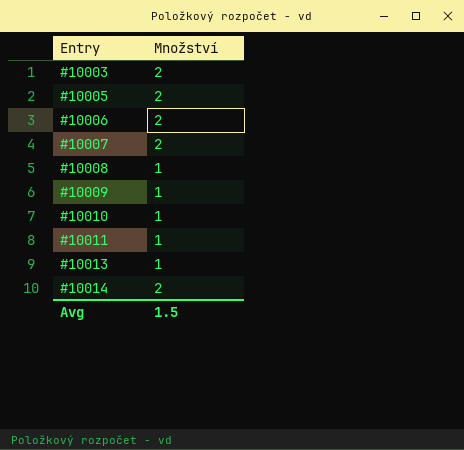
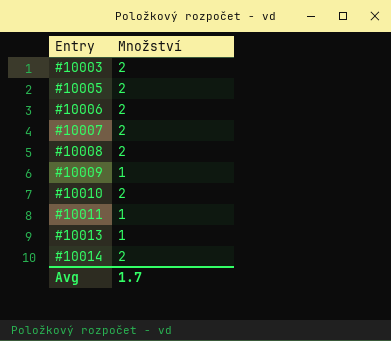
#10008 | Množství: 1 -> 2
#10010 | Množství: 1 -> 2
Avg | Množství: 1.5 -> 1.7

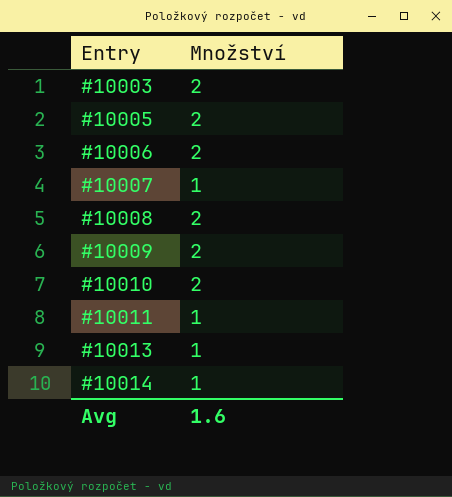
#10007 | Množství: 2 -> 1
#10009 | Množství: 1 -> 2
#10014 | Množství: 2 -> 1
Avg | Množství: 1.7 -> 1.6

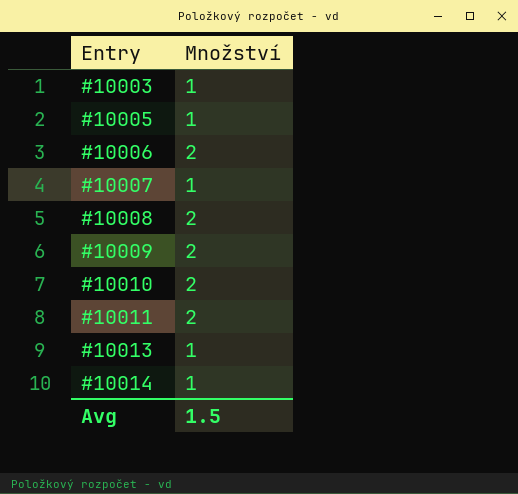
#10003 | Množství: 2 -> 1
#10005 | Množství: 2 -> 1
#10011 | Množství: 1 -> 2
Avg | Množství: 1.6 -> 1.5

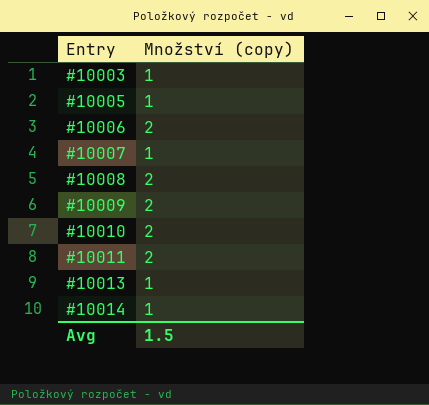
column name: Množství -> Množství (copy)

